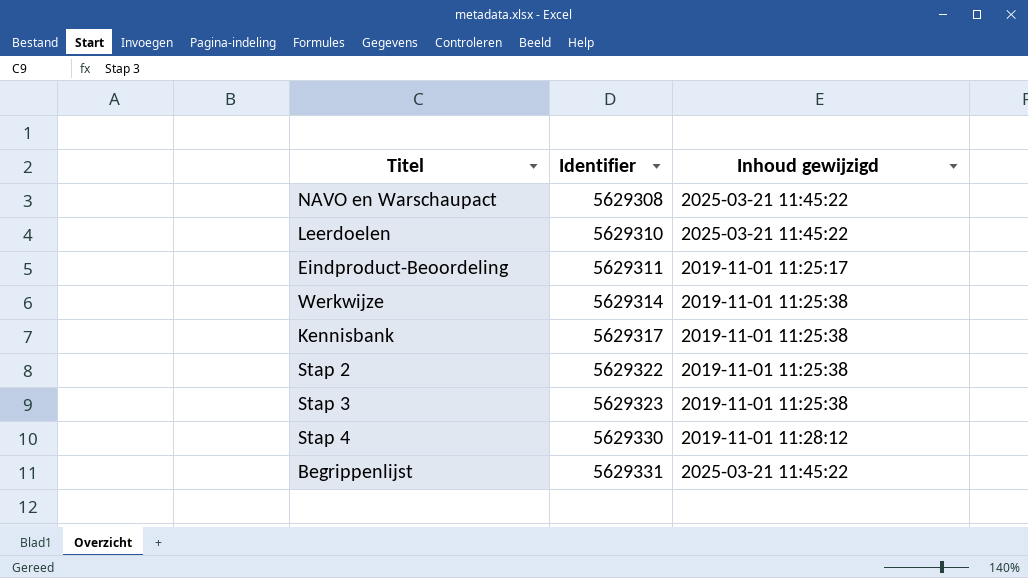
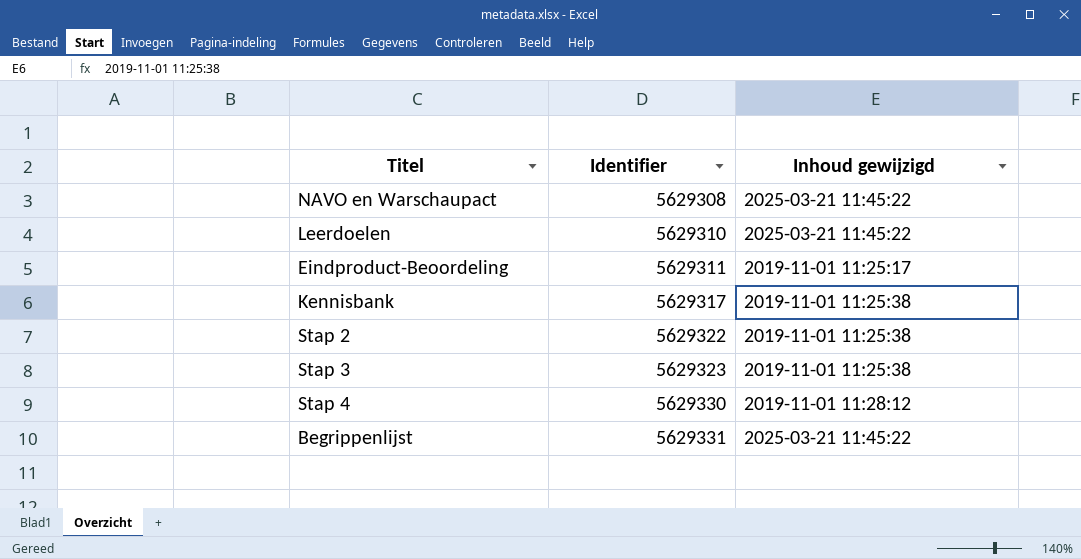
row Werkwijze: 5629314 | 2019-11-01 11:25:38 -> none

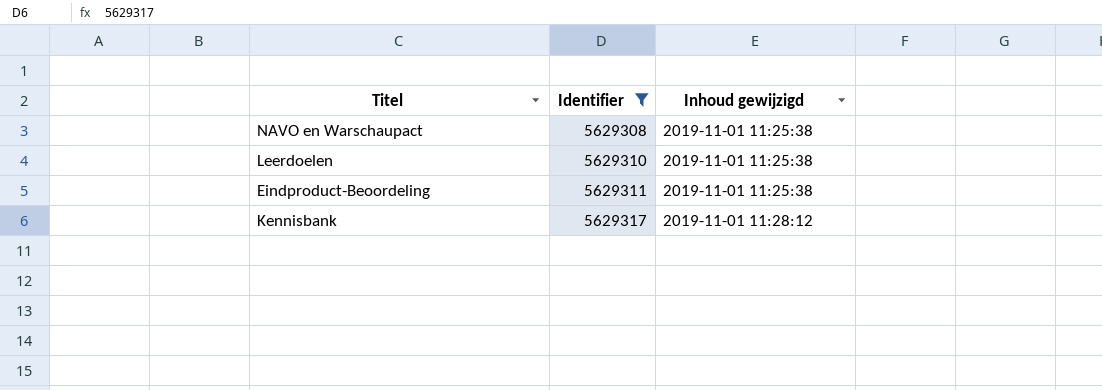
filter: none -> Identifier <= 5629317
NAVO en Warschaupact | Inhoud gewijzigd: 2025-03-21 11:45:22 -> 2019-11-01 11:25:38
Leerdoelen | Inhoud gewijzigd: 2025-03-21 11:45:22 -> 2019-11-01 11:25:38
Eindproduct-Beoordeling | Inhoud gewijzigd: 2019-11-01 11:25:17 -> 2019-11-01 11:25:38
Kennisbank | Inhoud gewijzigd: 2019-11-01 11:25:38 -> 2019-11-01 11:28:12

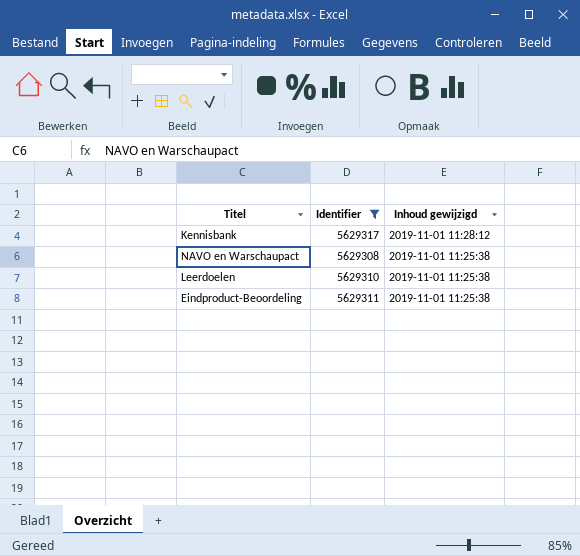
row order: Identifier ascending -> Inhoud gewijzigd descending

